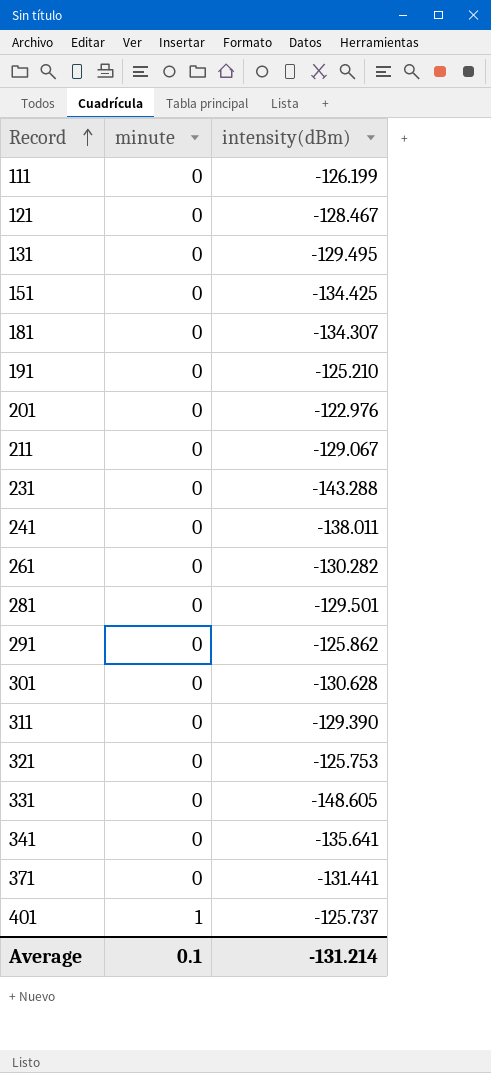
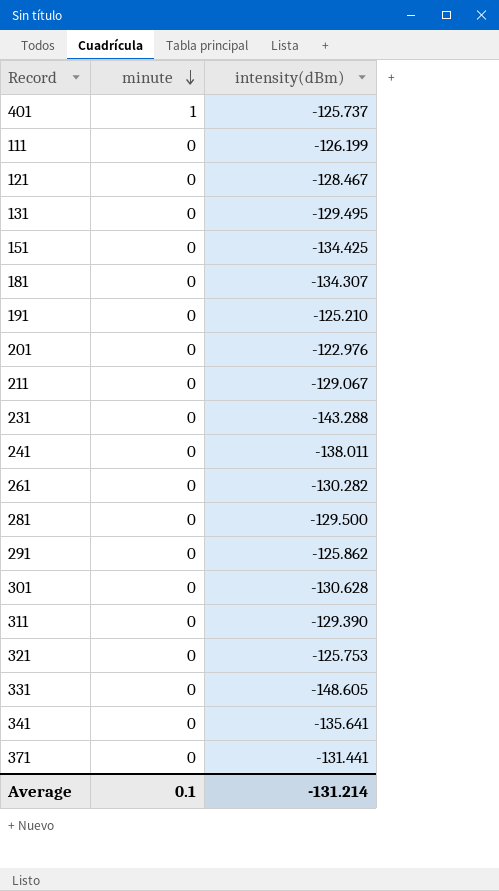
row order: Record ascending -> minute descending
281 | intensity(dBm): -129.501 -> -129.500

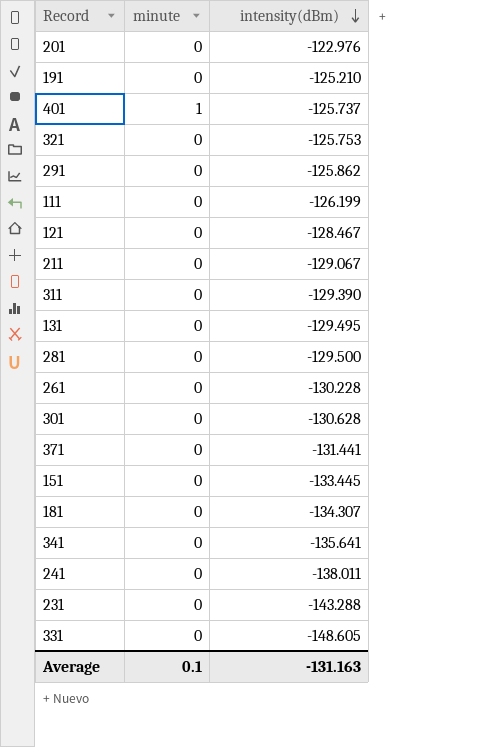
row order: minute descending -> intensity(dBm) descending
261 | intensity(dBm): -130.282 -> -130.228
151 | intensity(dBm): -134.425 -> -133.445
Average | intensity(dBm): -131.214 -> -131.163

